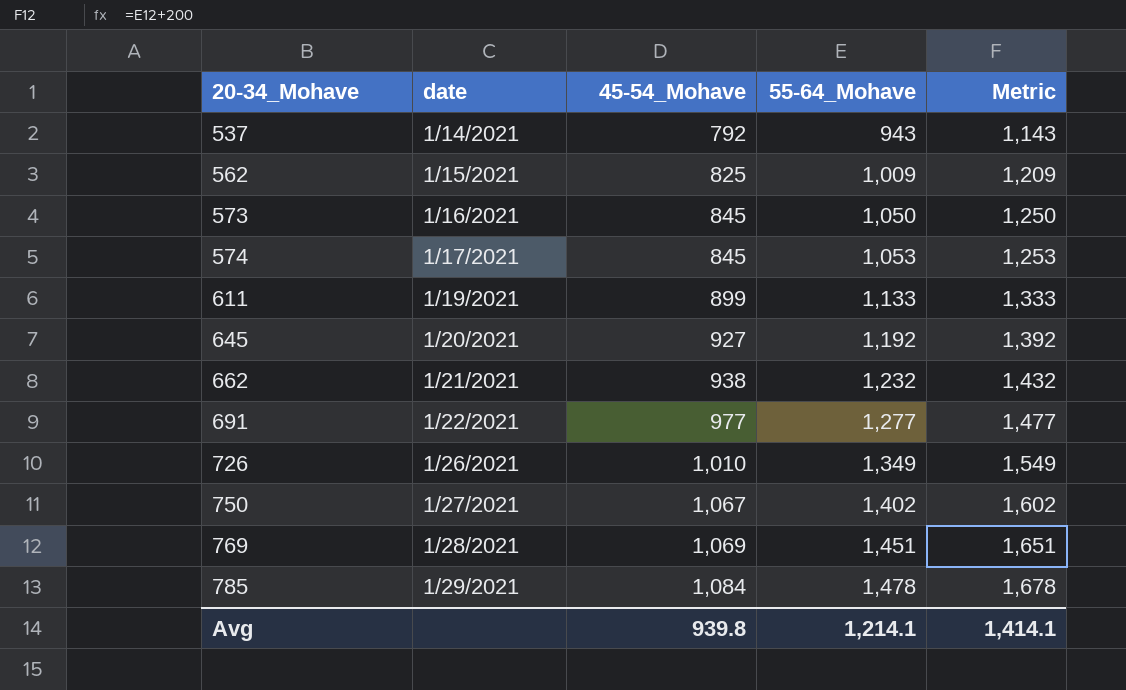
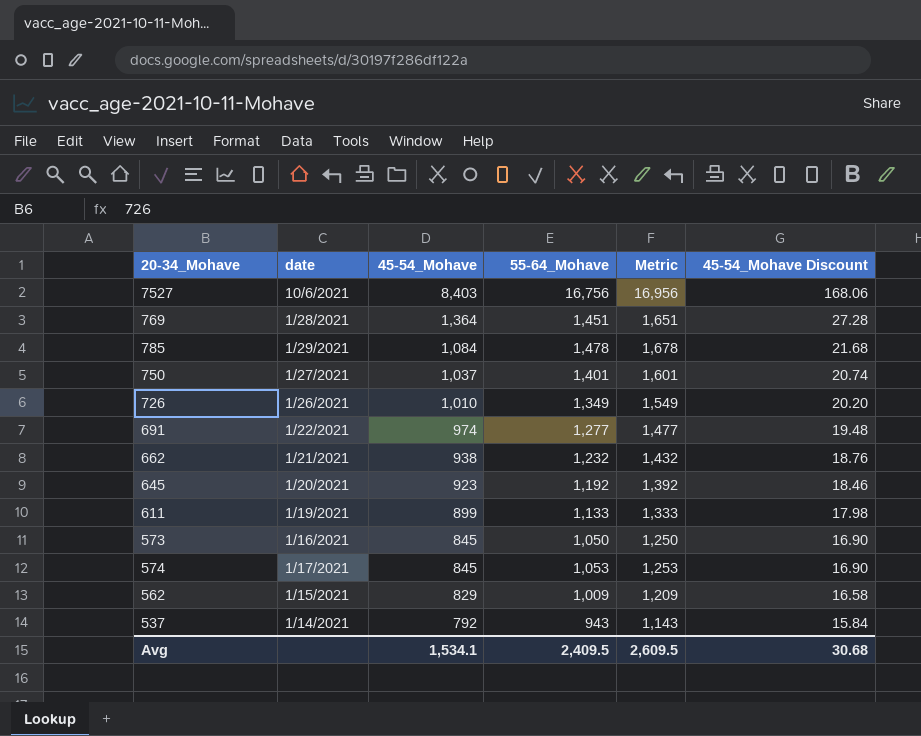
row order: 20-34_Mohave ascending -> 45-54_Mohave descending
column 45-54_Mohave Discount | formula: none -> [45-54_Mohave] * 0.02
row 7527: none -> 10/6/2021 | 8,403 | 16,756 | 16,956 | 168.06
769 | 45-54_Mohave: 1,069 -> 1,364
750 | 45-54_Mohave: 1,067 -> 1,037
750 | 55-64_Mohave: 1,402 -> 1,401
750 | Metric: 1,602 -> 1,601
691 | 45-54_Mohave: 977 -> 974
645 | 45-54_Mohave: 927 -> 923
562 | 45-54_Mohave: 825 -> 829
Avg | 45-54_Mohave: 939.8 -> 1,534.1
Avg | 55-64_Mohave: 1,214.1 -> 2,409.5
Avg | Metric: 1,414.1 -> 2,609.5

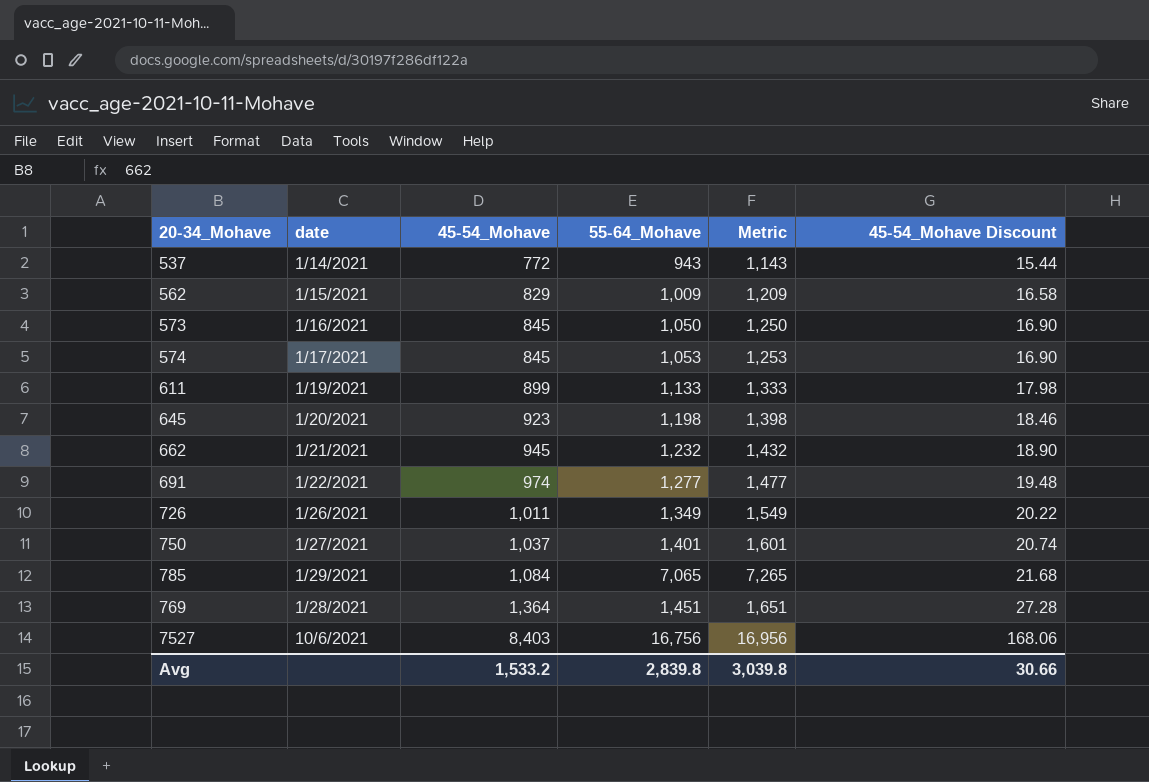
row order: 45-54_Mohave descending -> 45-54_Mohave ascending
537 | 45-54_Mohave: 792 -> 772
537 | 45-54_Mohave Discount: 15.84 -> 15.44
645 | 55-64_Mohave: 1,192 -> 1,198
645 | Metric: 1,392 -> 1,398
662 | 45-54_Mohave: 938 -> 945
662 | 45-54_Mohave Discount: 18.76 -> 18.90
726 | 45-54_Mohave: 1,010 -> 1,011
726 | 45-54_Mohave Discount: 20.20 -> 20.22
785 | 55-64_Mohave: 1,478 -> 7,065
785 | Metric: 1,678 -> 7,265
Avg | 45-54_Mohave: 1,534.1 -> 1,533.2
Avg | 55-64_Mohave: 2,409.5 -> 2,839.8
Avg | Metric: 2,609.5 -> 3,039.8
Avg | 45-54_Mohave Discount: 30.68 -> 30.66

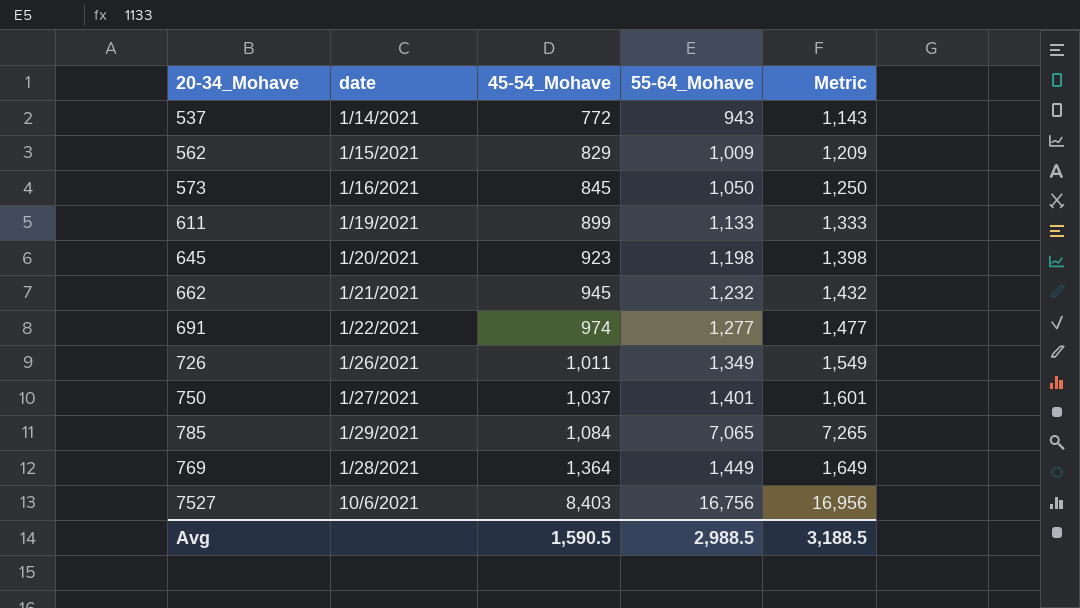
column 45-54_Mohave Discount | formula: [45-54_Mohave] * 0.02 -> none
row 574: 1/17/2021 | 845 | 1,053 | 1,253 | 16.90 -> none
769 | 55-64_Mohave: 1,451 -> 1,449
769 | Metric: 1,651 -> 1,649
Avg | 45-54_Mohave: 1,533.2 -> 1,590.5
Avg | 55-64_Mohave: 2,839.8 -> 2,988.5
Avg | Metric: 3,039.8 -> 3,188.5

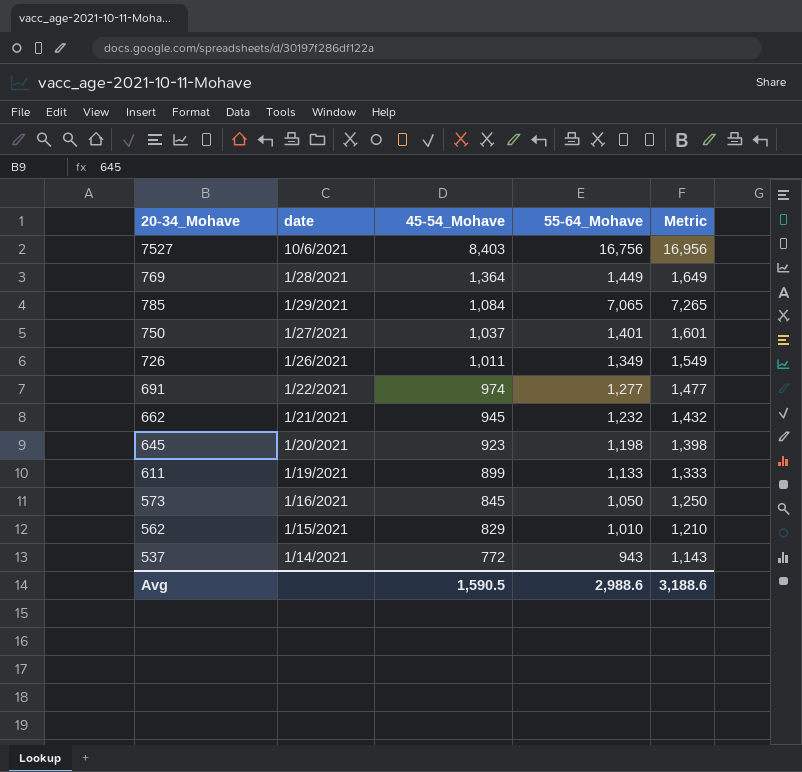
row order: 45-54_Mohave ascending -> 45-54_Mohave descending
562 | 55-64_Mohave: 1,009 -> 1,010
562 | Metric: 1,209 -> 1,210
Avg | 55-64_Mohave: 2,988.5 -> 2,988.6
Avg | Metric: 3,188.5 -> 3,188.6

